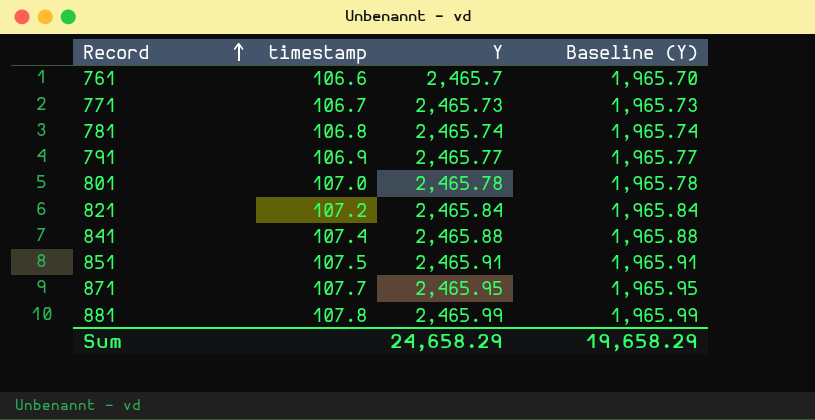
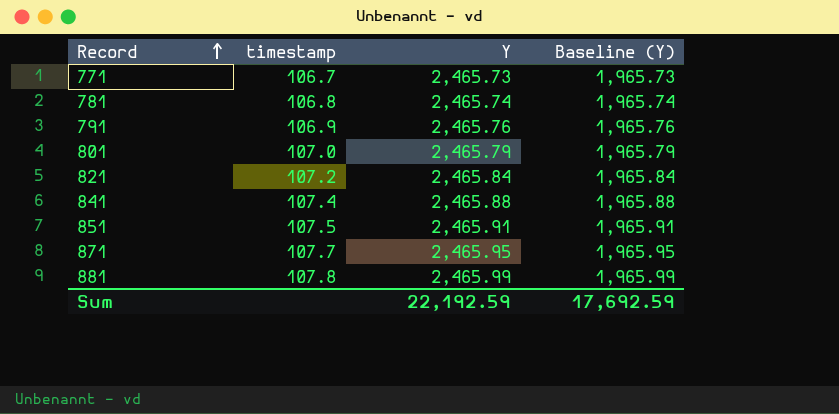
row 761: 106.6 | 2,465.7 | 1,965.70 -> none
791 | Y: 2,465.77 -> 2,465.76
791 | Baseline (Y): 1,965.77 -> 1,965.76
801 | Y: 2,465.78 -> 2,465.79
801 | Baseline (Y): 1,965.78 -> 1,965.79
Sum | Y: 24,658.29 -> 22,192.59
Sum | Baseline (Y): 19,658.29 -> 17,692.59

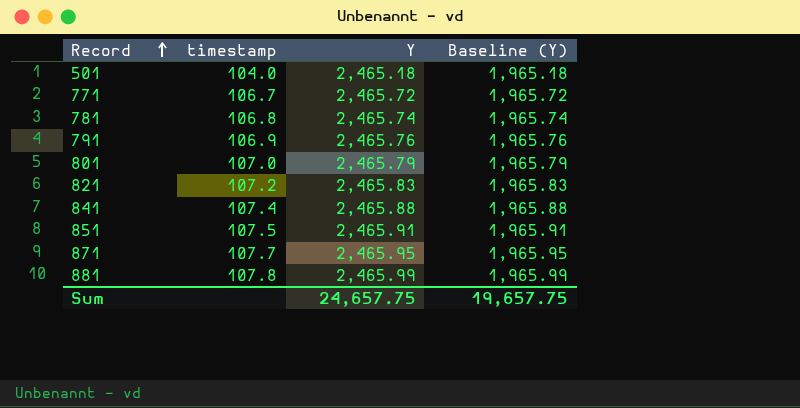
row 501: none -> 104.0 | 2,465.18 | 1,965.18
771 | Y: 2,465.73 -> 2,465.72
771 | Baseline (Y): 1,965.73 -> 1,965.72
821 | Y: 2,465.84 -> 2,465.83
821 | Baseline (Y): 1,965.84 -> 1,965.83
Sum | Y: 22,192.59 -> 24,657.75
Sum | Baseline (Y): 17,692.59 -> 19,657.75

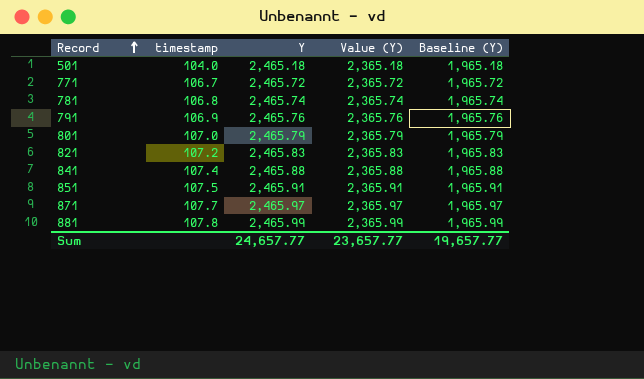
column Value (Y) | formula: none -> [Y] - 100
871 | Y: 2,465.95 -> 2,465.97
871 | Baseline (Y): 1,965.95 -> 1,965.97
Sum | Y: 24,657.75 -> 24,657.77
Sum | Baseline (Y): 19,657.75 -> 19,657.77

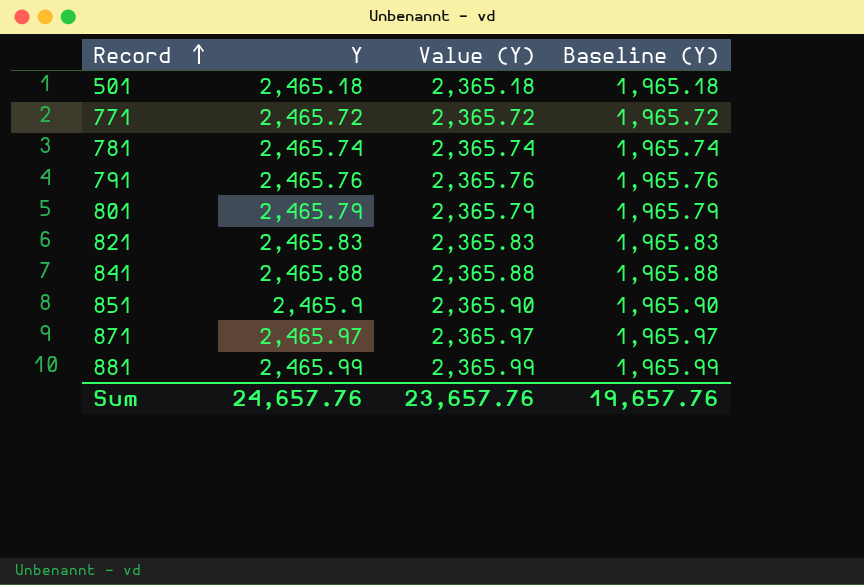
column timestamp | position: 2 -> none
851 | Y: 2,465.91 -> 2,465.9
851 | Value (Y): 2,365.91 -> 2,365.90
851 | Baseline (Y): 1,965.91 -> 1,965.90
Sum | Y: 24,657.77 -> 24,657.76
Sum | Value (Y): 23,657.77 -> 23,657.76
Sum | Baseline (Y): 19,657.77 -> 19,657.76

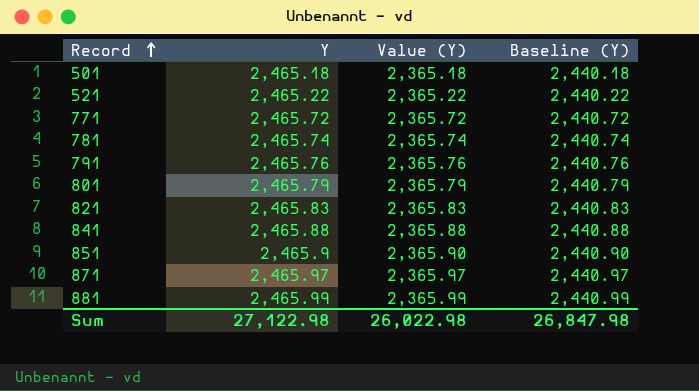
column Baseline (Y) | formula: [Y] - 500 -> [Y] - 25
row 521: none -> 2,465.22 | 2,365.22 | 2,440.22
Sum | Y: 24,657.76 -> 27,122.98
Sum | Value (Y): 23,657.76 -> 26,022.98
Sum | Baseline (Y): 19,657.76 -> 26,847.98

